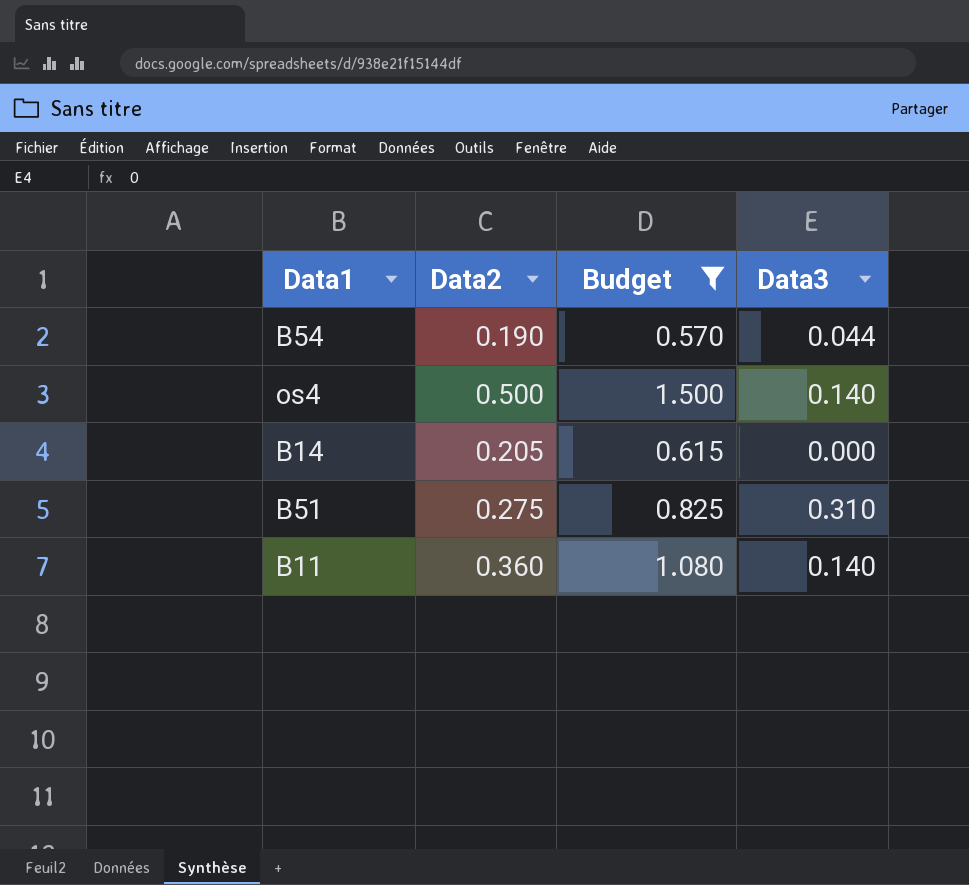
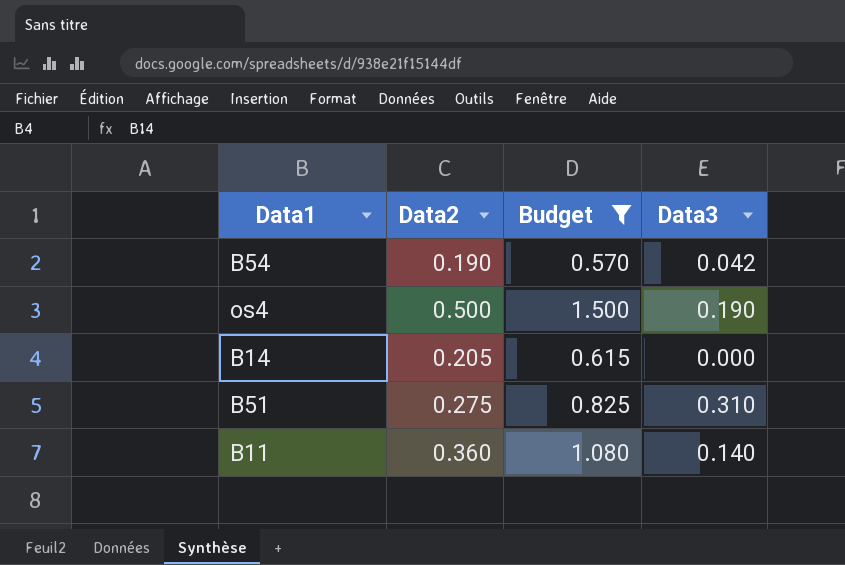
B54 | Data3: 0.044 -> 0.042
os4 | Data3: 0.140 -> 0.190

